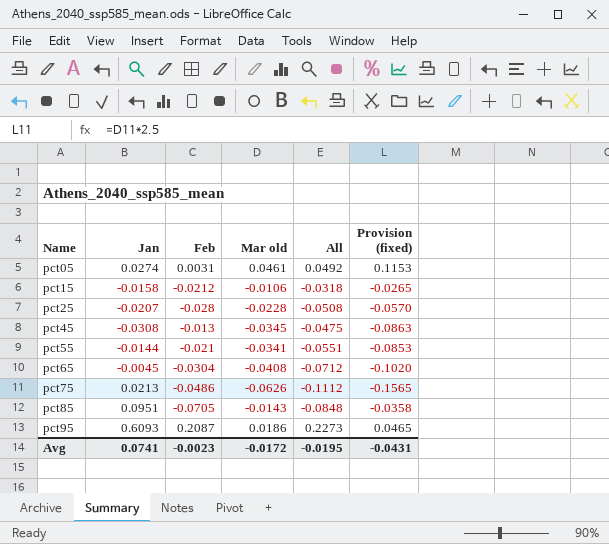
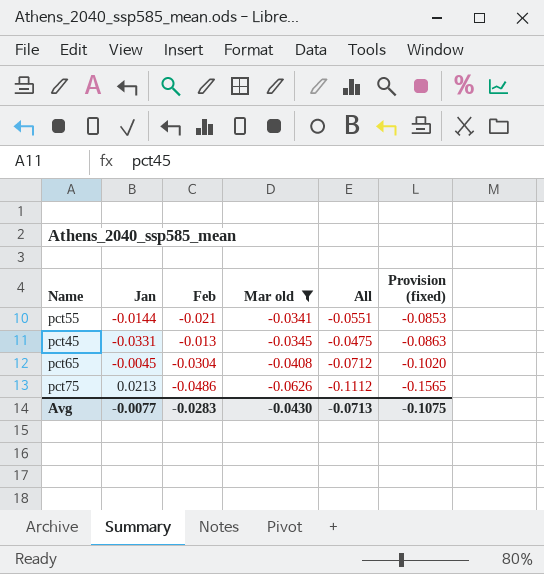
filter: none -> Mar old <= -0.0341
row order: Name ascending -> Mar old descending
pct45 | Jan: -0.0308 -> -0.0331
Avg | Jan: 0.0741 -> -0.0077
Avg | Feb: -0.0023 -> -0.0283
Avg | Mar old: -0.0172 -> -0.0430
Avg | All: -0.0195 -> -0.0713
Avg | Provision (fixed): -0.0431 -> -0.1075

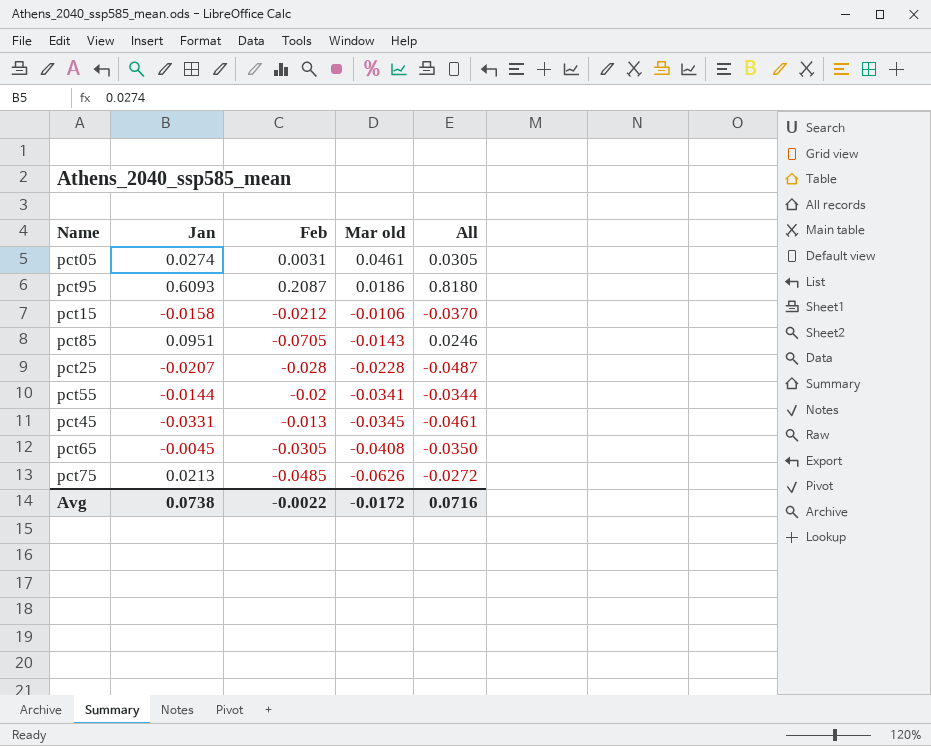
filter: Mar old <= -0.0341 -> none
column Provision (fixed) | formula: [Mar old] * 2.5 -> none
column All | formula: [Feb] + [Mar old] -> [Jan] + [Feb]
pct55 | Feb: -0.021 -> -0.02
pct65 | Feb: -0.0304 -> -0.0305
pct75 | Feb: -0.0486 -> -0.0485
Avg | Jan: -0.0077 -> 0.0738
Avg | Feb: -0.0283 -> -0.0022
Avg | Mar old: -0.0430 -> -0.0172
Avg | All: -0.0713 -> 0.0716

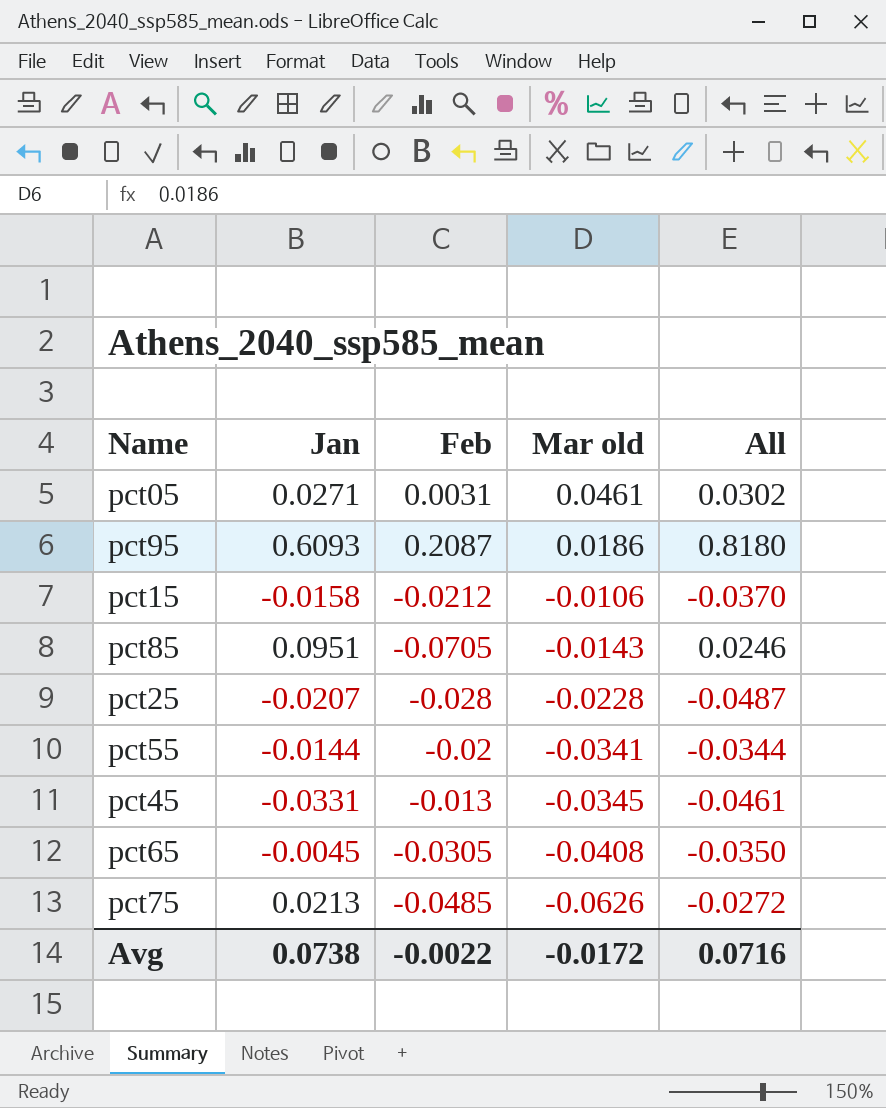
pct05 | Jan: 0.0274 -> 0.0271
pct05 | All: 0.0305 -> 0.0302

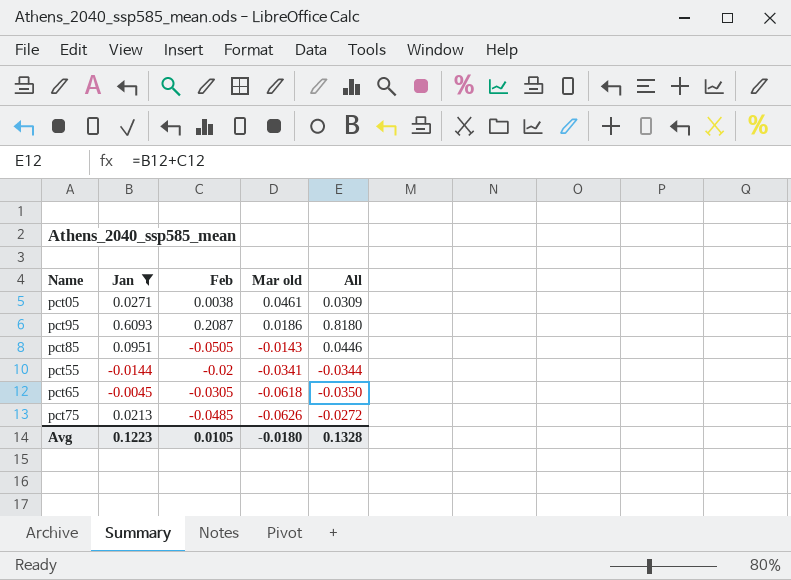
filter: none -> Jan >= -0.0144
pct05 | Feb: 0.0031 -> 0.0038
pct05 | All: 0.0302 -> 0.0309
pct85 | Feb: -0.0705 -> -0.0505
pct85 | All: 0.0246 -> 0.0446
pct65 | Mar old: -0.0408 -> -0.0618
Avg | Jan: 0.0738 -> 0.1223
Avg | Feb: -0.0022 -> 0.0105
Avg | Mar old: -0.0172 -> -0.0180
Avg | All: 0.0716 -> 0.1328

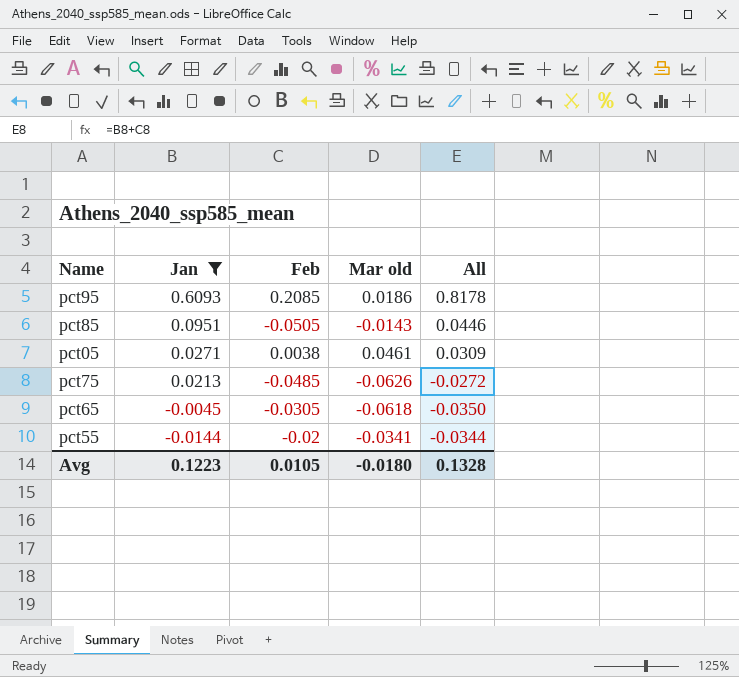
row order: Mar old descending -> Jan descending
pct95 | Feb: 0.2087 -> 0.2085
pct95 | All: 0.8180 -> 0.8178

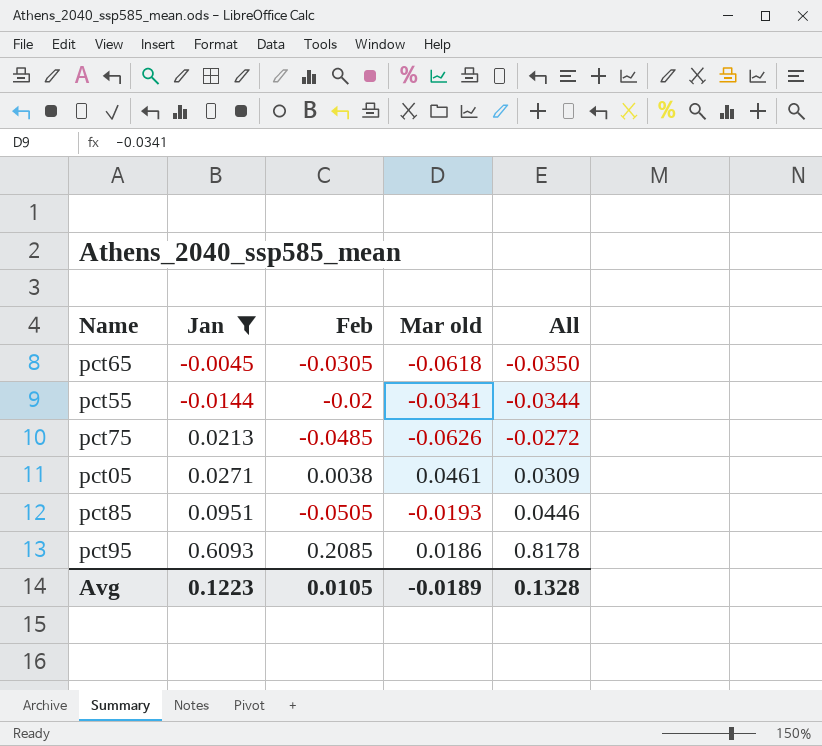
row order: Jan descending -> All ascending
pct85 | Mar old: -0.0143 -> -0.0193
Avg | Mar old: -0.0180 -> -0.0189

